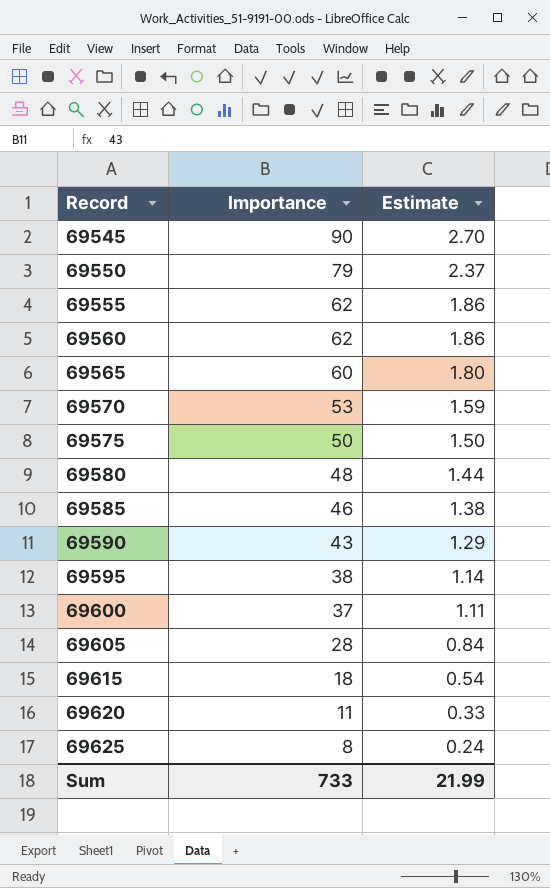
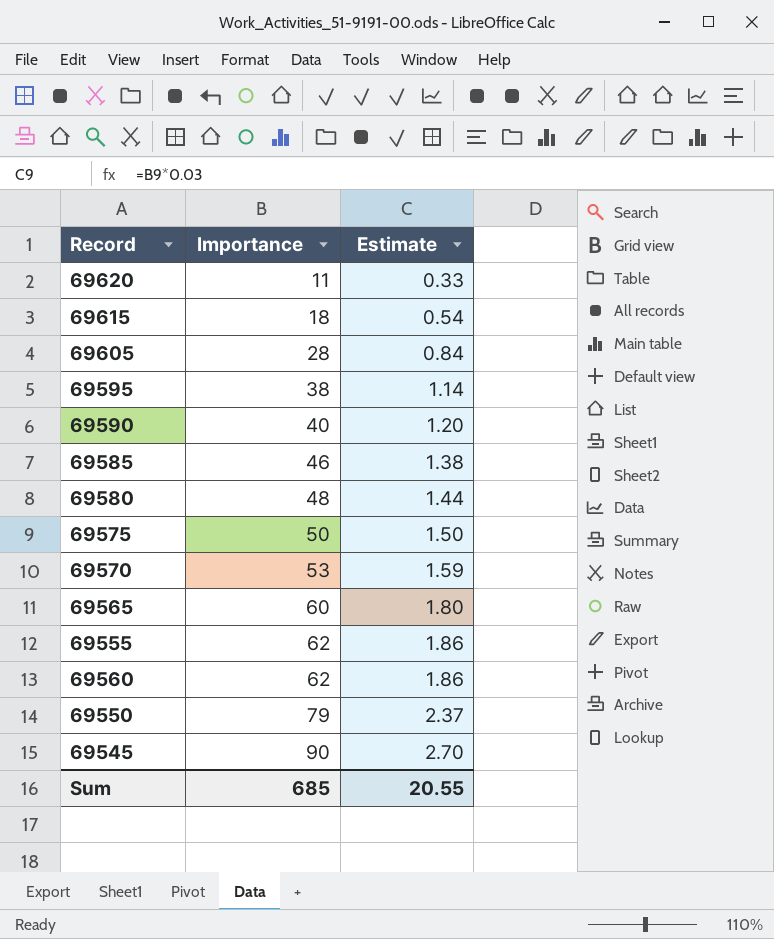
row order: Record ascending -> Importance ascending
row 69600: 37 | 1.11 -> none
row 69625: 8 | 0.24 -> none
69590 | Importance: 43 -> 40
69590 | Estimate: 1.29 -> 1.20
Sum | Importance: 733 -> 685
Sum | Estimate: 21.99 -> 20.55

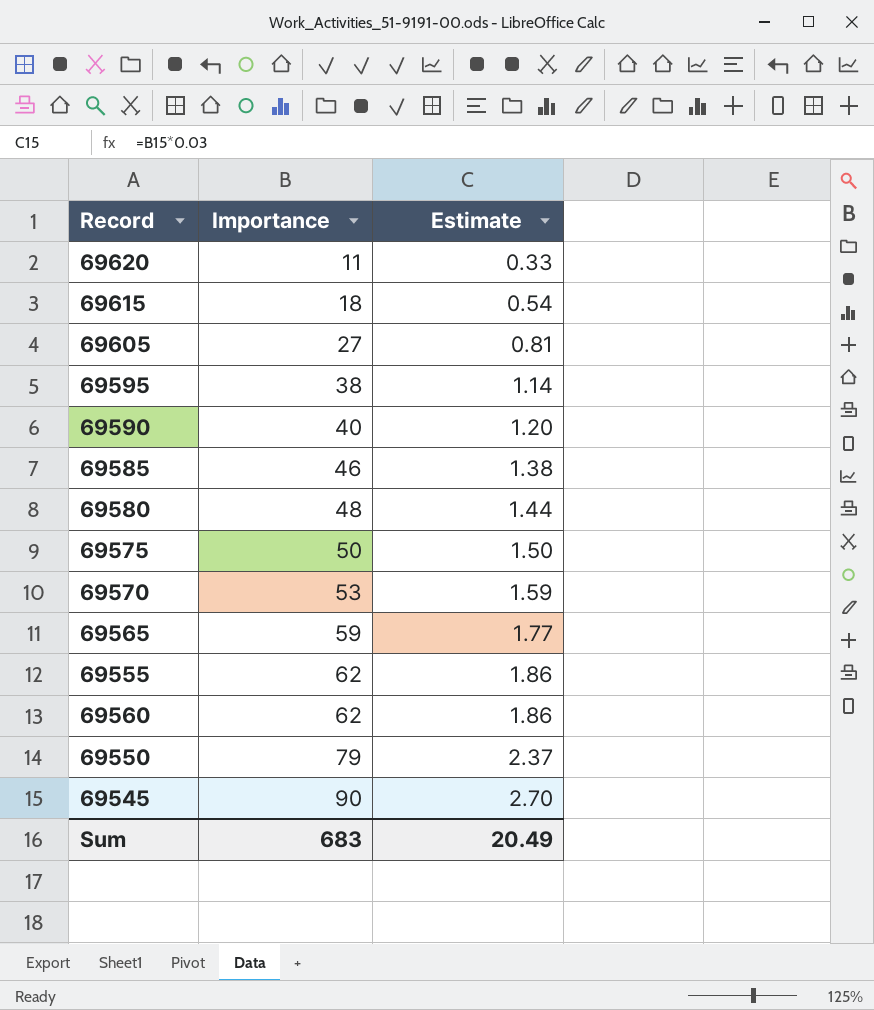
69605 | Importance: 28 -> 27
69605 | Estimate: 0.84 -> 0.81
69565 | Importance: 60 -> 59
69565 | Estimate: 1.80 -> 1.77
Sum | Importance: 685 -> 683
Sum | Estimate: 20.55 -> 20.49

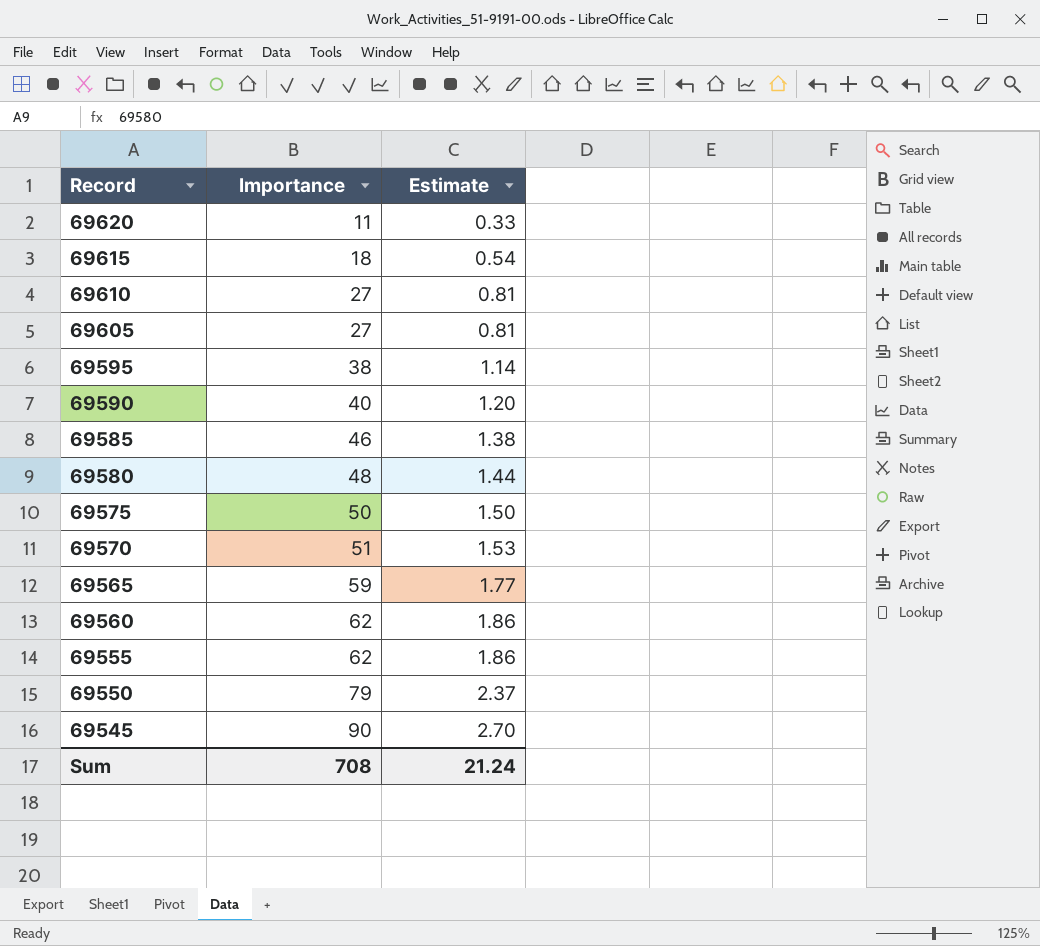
row order: Importance ascending -> Record descending
row 69610: none -> 27 | 0.81
69570 | Importance: 53 -> 51
69570 | Estimate: 1.59 -> 1.53
Sum | Importance: 683 -> 708
Sum | Estimate: 20.49 -> 21.24

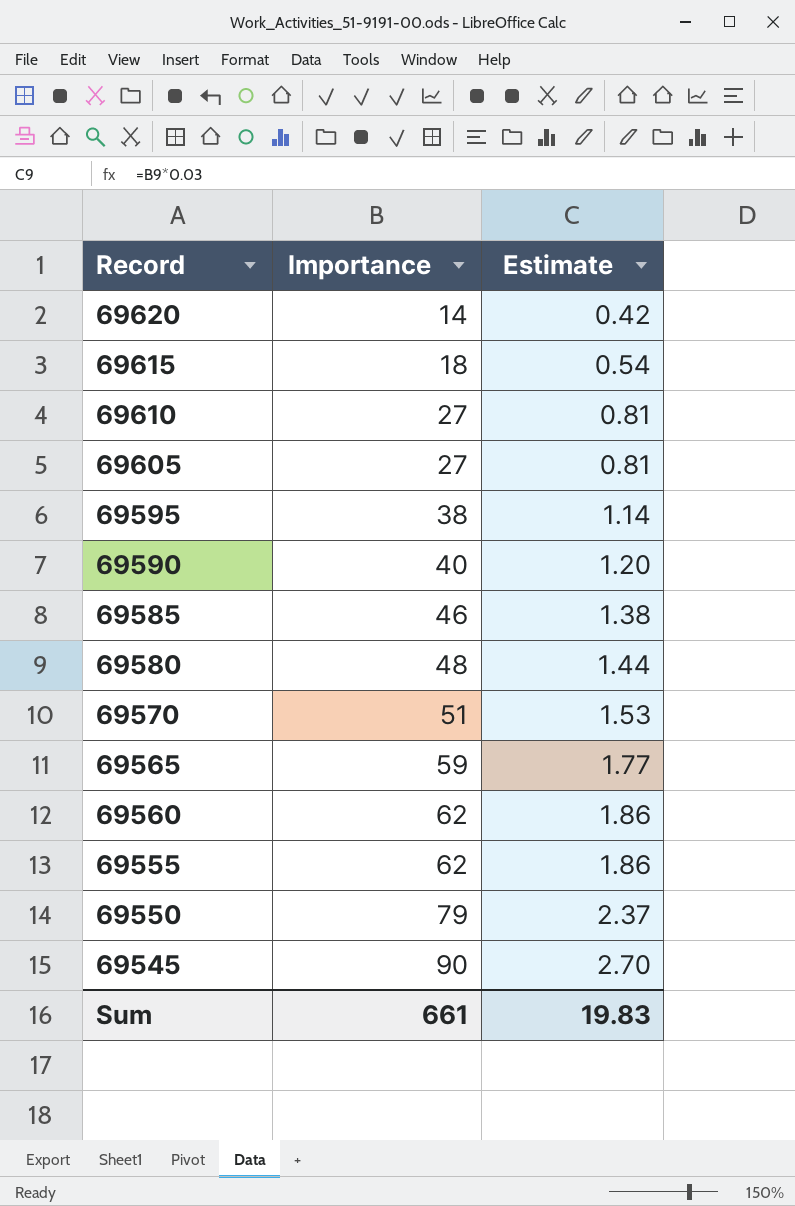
row 69575: 50 | 1.50 -> none
69620 | Importance: 11 -> 14
69620 | Estimate: 0.33 -> 0.42
Sum | Importance: 708 -> 661
Sum | Estimate: 21.24 -> 19.83

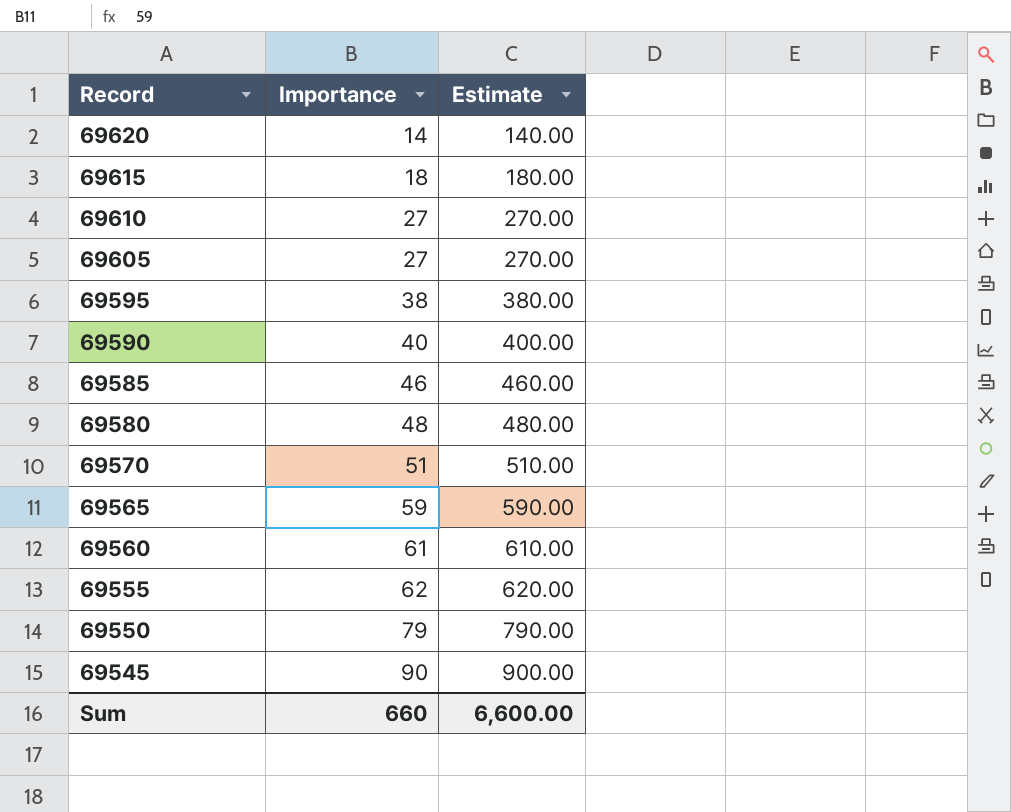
column Estimate | formula: [Importance] * 0.03 -> [Importance] * 10
69560 | Importance: 62 -> 61
Sum | Importance: 661 -> 660
Sum | Estimate: 19.83 -> 6,600.00

